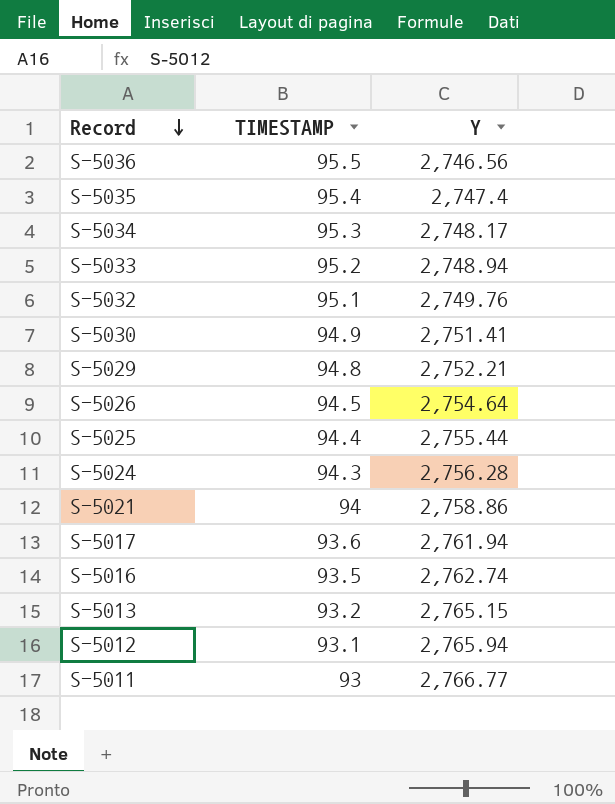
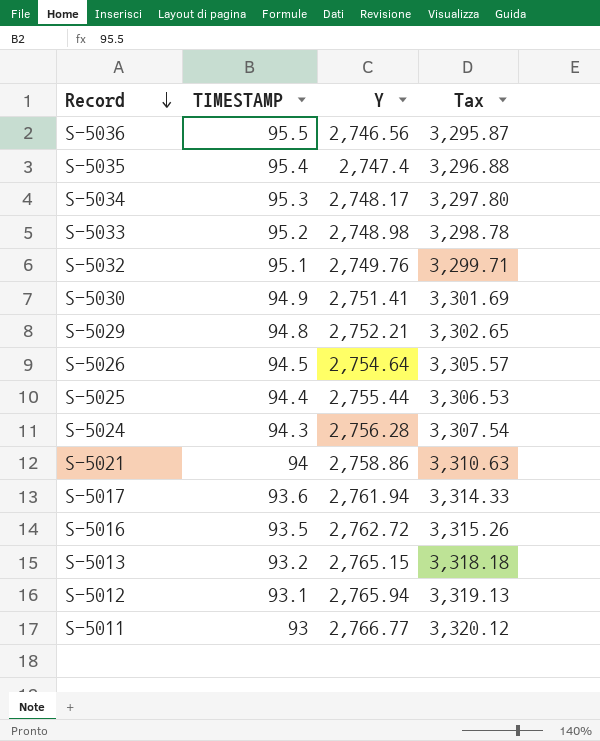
column Tax | formula: none -> [Y] * 1.2
S-5033 | Y: 2,748.94 -> 2,748.98
S-5016 | Y: 2,762.74 -> 2,762.72

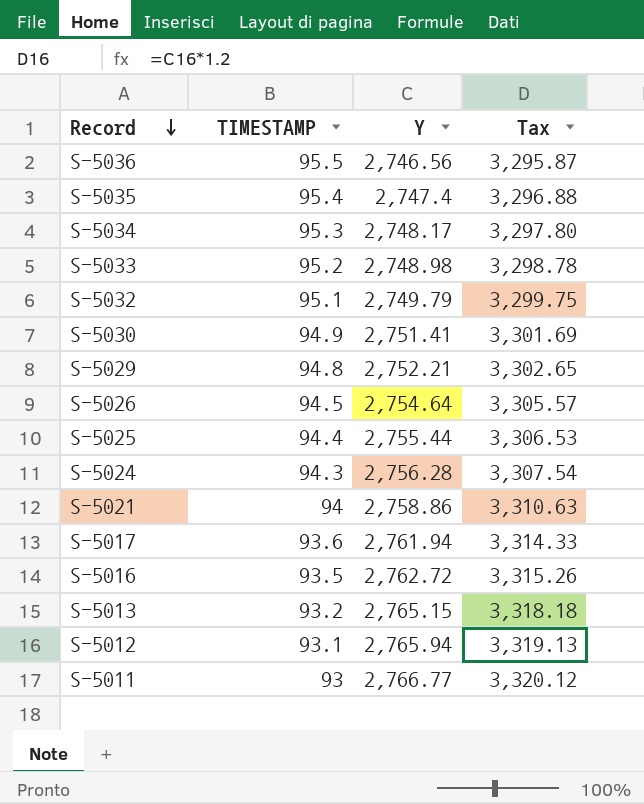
S-5032 | Y: 2,749.76 -> 2,749.79
S-5032 | Tax: 3,299.71 -> 3,299.75

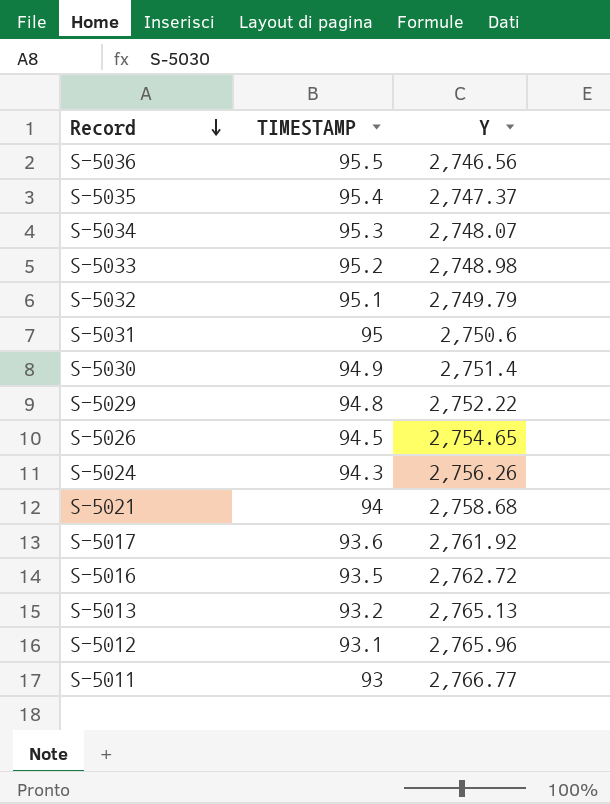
column Tax | formula: [Y] * 1.2 -> none
row S-5025: 94.4 | 2,755.44 | 3,306.53 -> none
S-5035 | Y: 2,747.4 -> 2,747.37
S-5034 | Y: 2,748.17 -> 2,748.07
row S-5031: none -> 95 | 2,750.6
S-5030 | Y: 2,751.41 -> 2,751.4
S-5029 | Y: 2,752.21 -> 2,752.22
S-5026 | Y: 2,754.64 -> 2,754.65
S-5024 | Y: 2,756.28 -> 2,756.26
S-5021 | Y: 2,758.86 -> 2,758.68
S-5017 | Y: 2,761.94 -> 2,761.92
S-5013 | Y: 2,765.15 -> 2,765.13
S-5012 | Y: 2,765.94 -> 2,765.96

